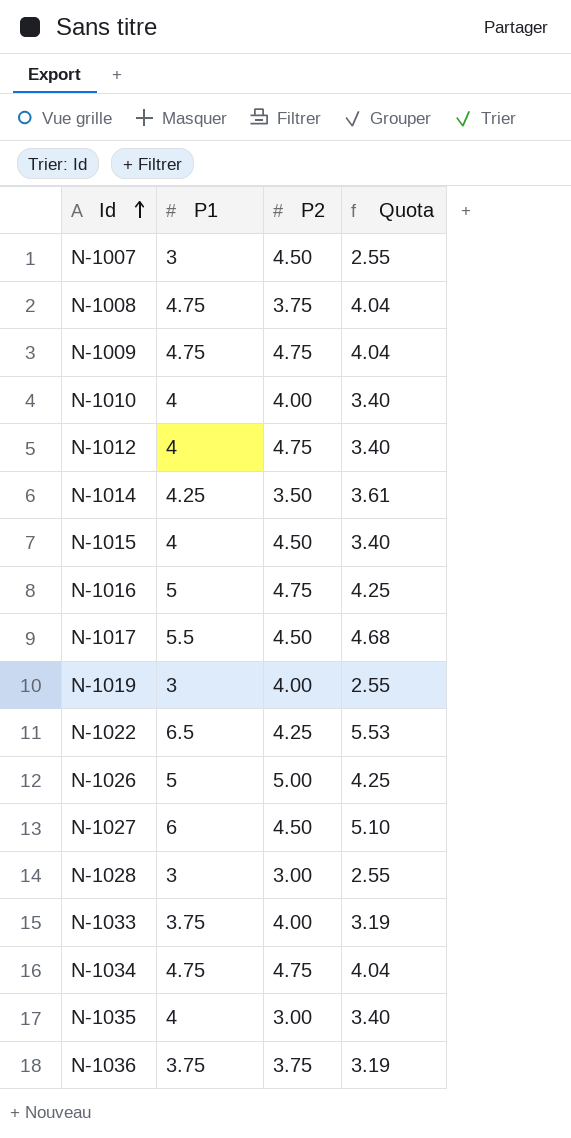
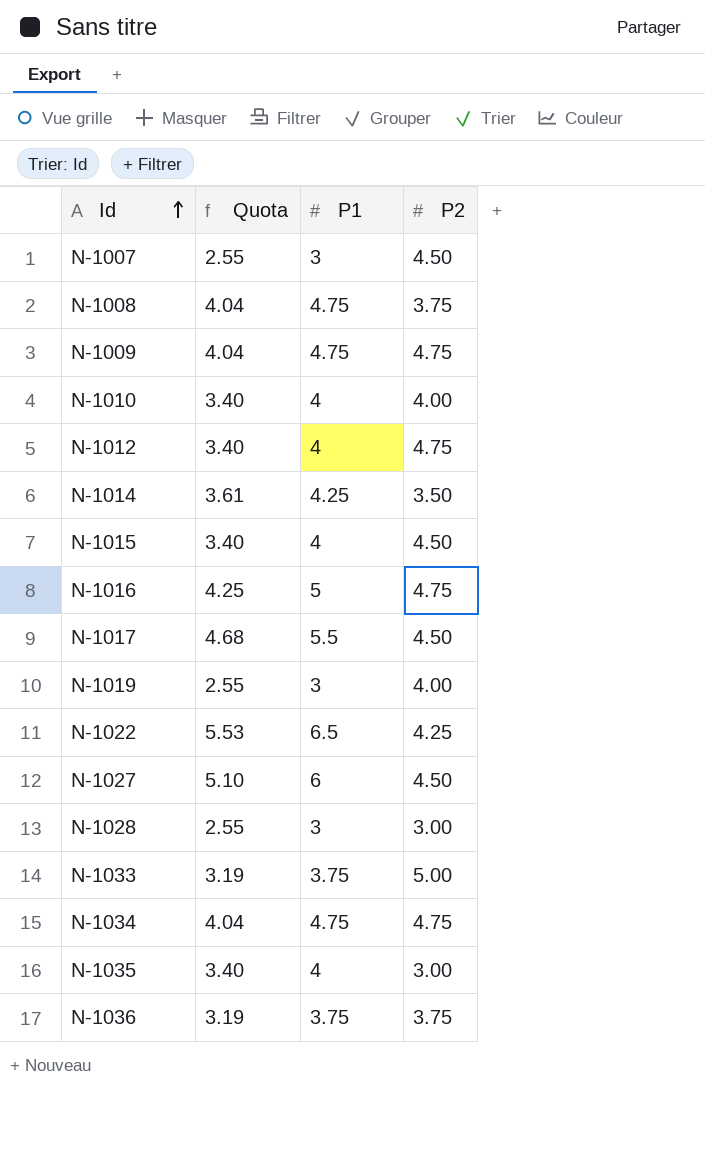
column Quota | position: 4 -> 2
row N-1026: 5 | 5.00 | 4.25 -> none
N-1033 | P2: 4.00 -> 5.00

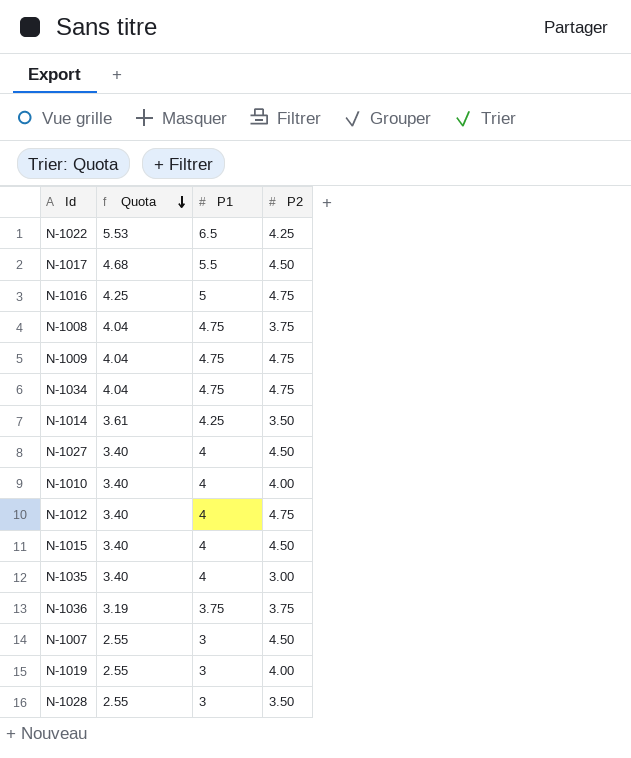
row order: Id ascending -> Quota descending
row N-1033: 3.19 | 3.75 | 5.00 -> none
N-1027 | Quota: 5.10 -> 3.40
N-1027 | P1: 6 -> 4
N-1028 | P2: 3.00 -> 3.50

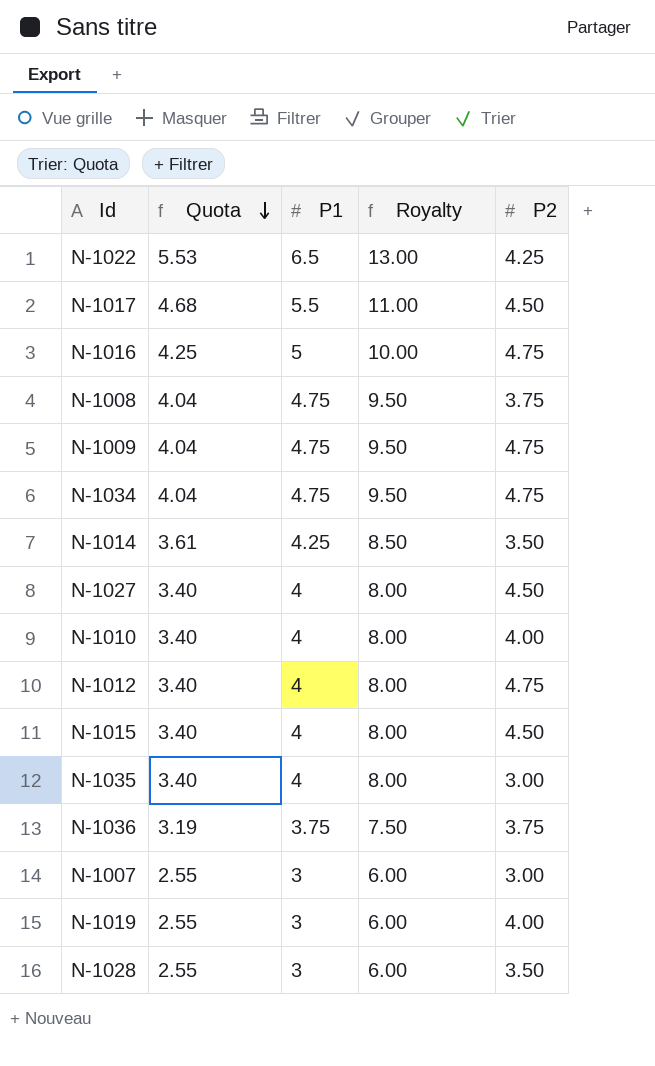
column Royalty | formula: none -> [P1] * 2
N-1007 | P2: 4.50 -> 3.00

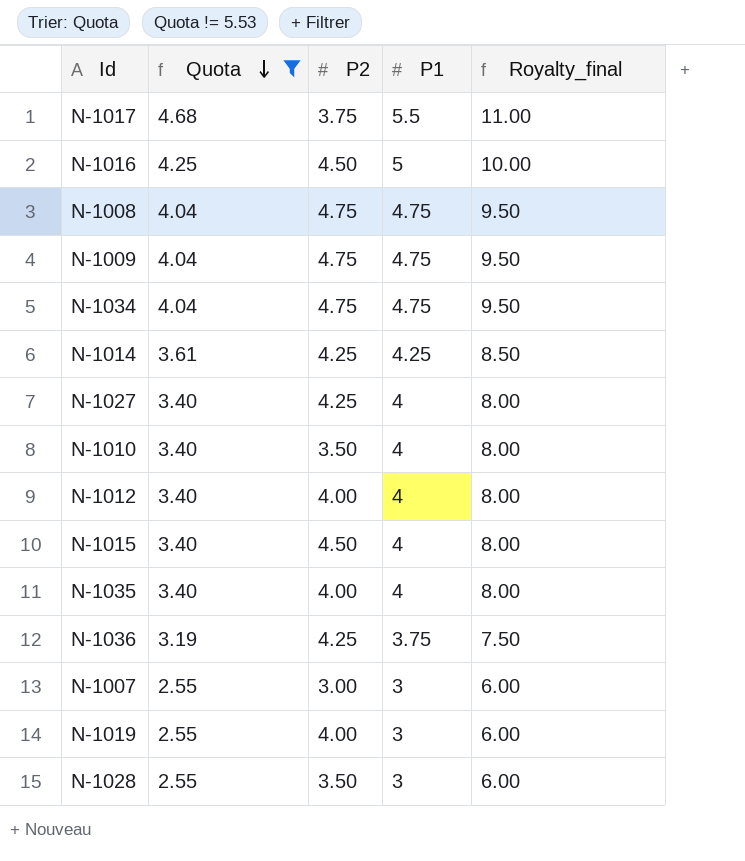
filter: none -> Quota != 5.53
column P2 | position: 5 -> 3
column name: Royalty -> Royalty_final
N-1017 | P2: 4.50 -> 3.75
N-1016 | P2: 4.75 -> 4.50
N-1008 | P2: 3.75 -> 4.75
N-1014 | P2: 3.50 -> 4.25
N-1027 | P2: 4.50 -> 4.25
N-1010 | P2: 4.00 -> 3.50
N-1012 | P2: 4.75 -> 4.00
N-1035 | P2: 3.00 -> 4.00
N-1036 | P2: 3.75 -> 4.25

